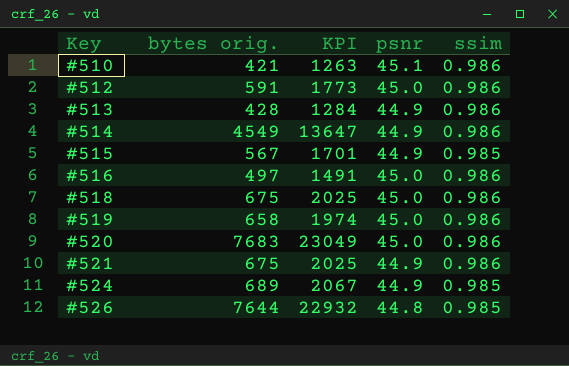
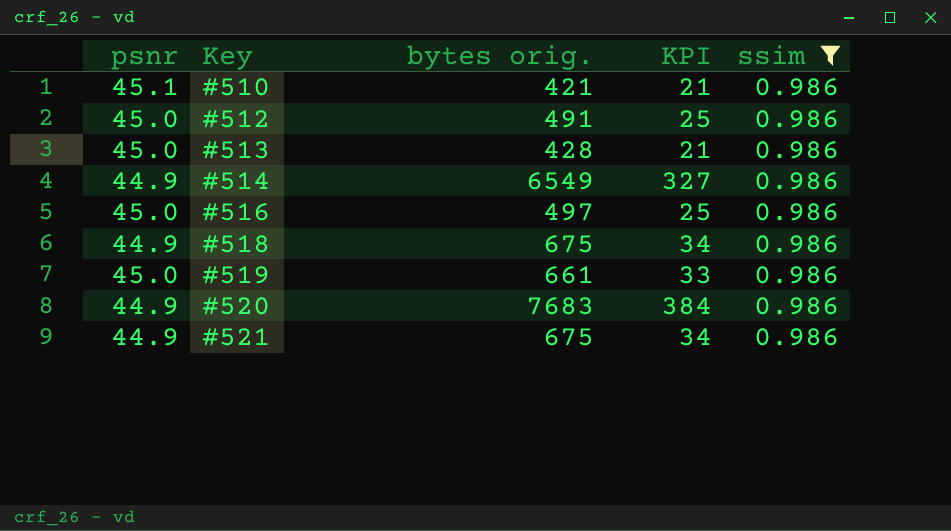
filter: none -> ssim = 0.986
column psnr | position: 4 -> 1
column KPI | formula: [bytes orig.] * 3 -> [bytes orig.] * 0.05
#512 | bytes orig.: 591 -> 491
#513 | psnr: 44.9 -> 45.0
#514 | bytes orig.: 4549 -> 6549
#518 | psnr: 45.0 -> 44.9
#519 | bytes orig.: 658 -> 661
#520 | psnr: 45.0 -> 44.9

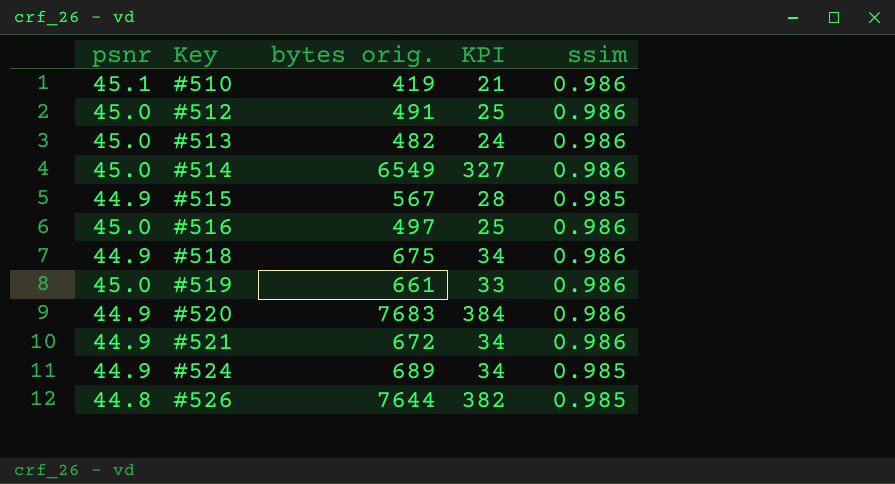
filter: ssim = 0.986 -> none
#510 | bytes orig.: 421 -> 419
#513 | bytes orig.: 428 -> 482
#513 | KPI: 21 -> 24
#514 | psnr: 44.9 -> 45.0
#521 | bytes orig.: 675 -> 672

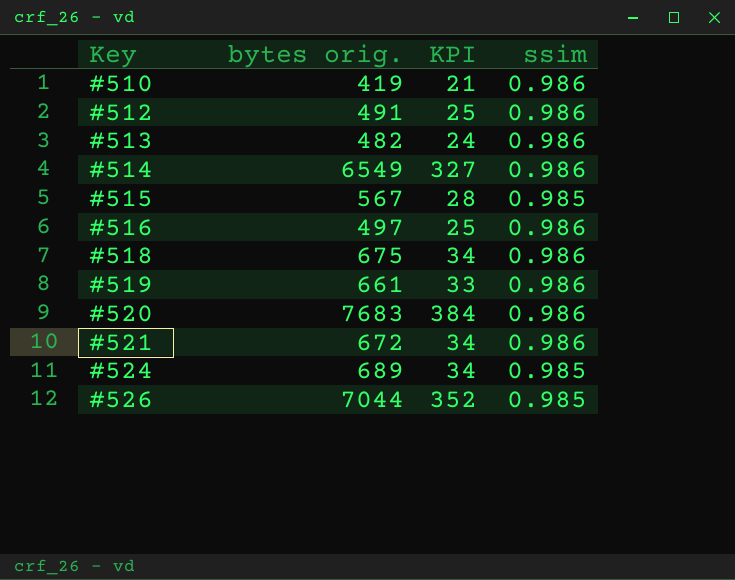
column psnr | position: 1 -> none
#526 | bytes orig.: 7644 -> 7044
#526 | KPI: 382 -> 352

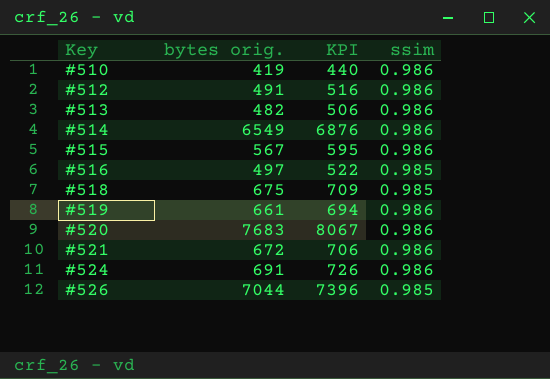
column KPI | formula: [bytes orig.] * 0.05 -> [bytes orig.] * 1.05
#515 | ssim: 0.985 -> 0.986
#516 | ssim: 0.986 -> 0.985
#518 | ssim: 0.986 -> 0.985
#524 | bytes orig.: 689 -> 691
#524 | ssim: 0.985 -> 0.986

